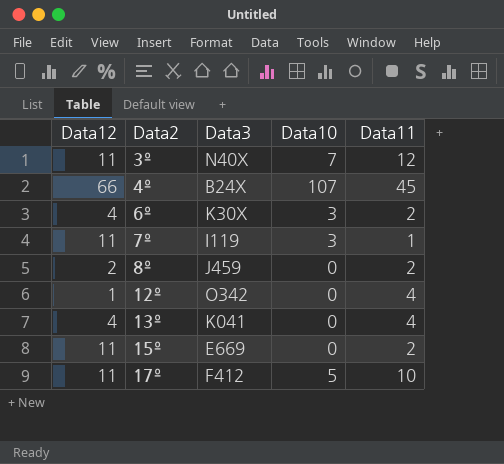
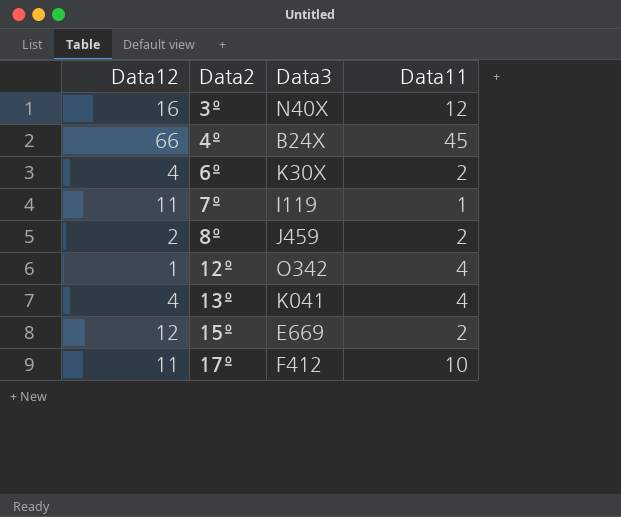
column Data10 | position: 4 -> none
3º | Data12: 11 -> 16
15º | Data12: 11 -> 12

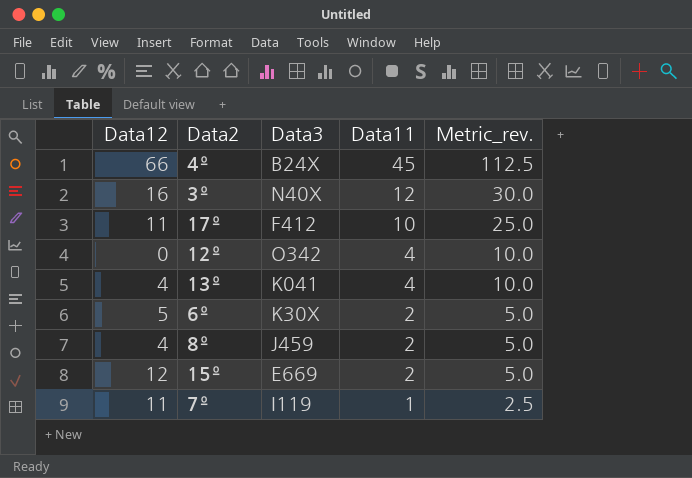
row order: Data2 ascending -> Data11 descending
column Metric_rev. | formula: none -> [Data11] * 2.5
12º | Data12: 1 -> 0
6º | Data12: 4 -> 5
8º | Data12: 2 -> 4

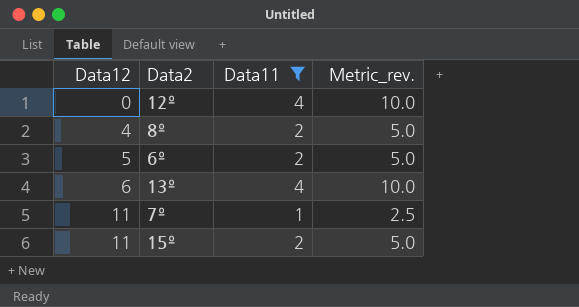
filter: none -> Data11 <= 4
row order: Data11 descending -> Data12 ascending
column Data3 | position: 3 -> none
13º | Data12: 4 -> 6
15º | Data12: 12 -> 11

